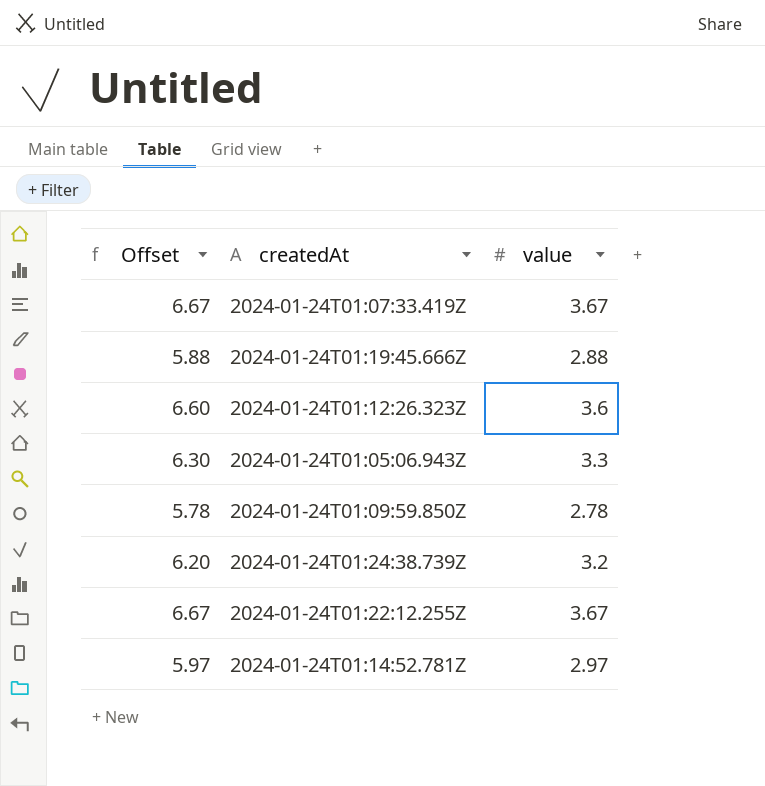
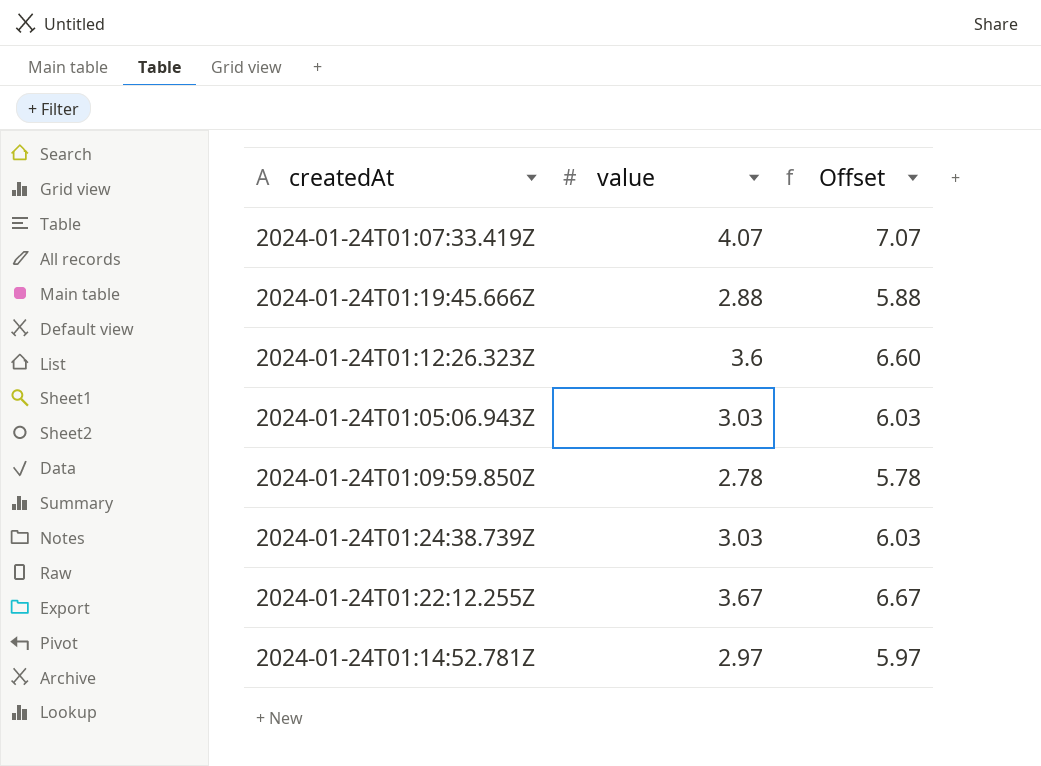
column Offset | position: 1 -> 3
2024-01-24T01:07:33.419Z | value: 3.67 -> 4.07
2024-01-24T01:07:33.419Z | Offset: 6.67 -> 7.07
2024-01-24T01:05:06.943Z | value: 3.3 -> 3.03
2024-01-24T01:05:06.943Z | Offset: 6.30 -> 6.03
2024-01-24T01:24:38.739Z | value: 3.2 -> 3.03
2024-01-24T01:24:38.739Z | Offset: 6.20 -> 6.03

